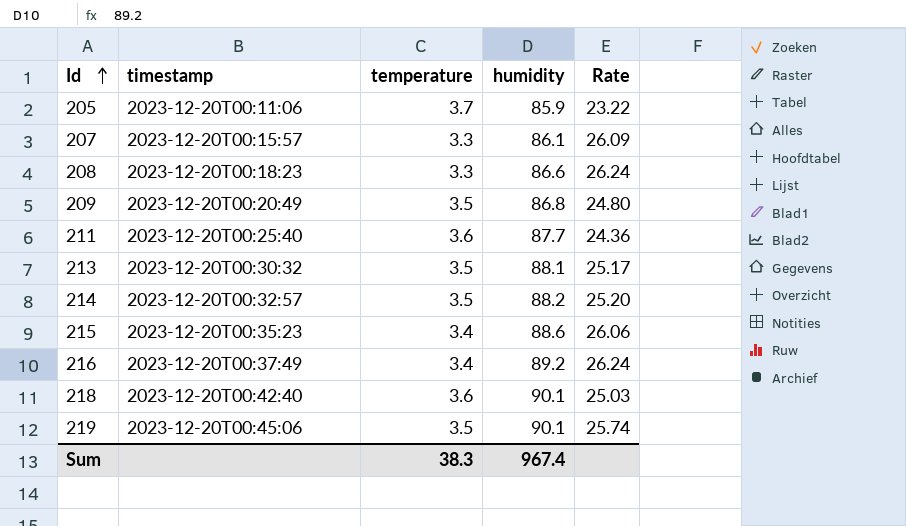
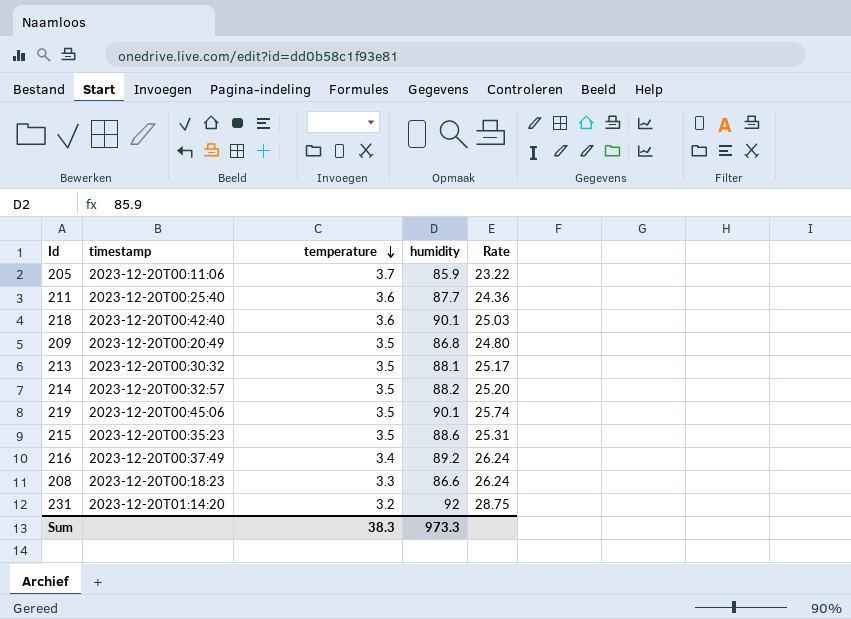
row order: Id ascending -> temperature descending
row 207: 2023-12-20T00:15:57 | 3.3 | 86.1 | 26.09 -> none
215 | temperature: 3.4 -> 3.5
215 | Rate: 26.06 -> 25.31
row 231: none -> 2023-12-20T01:14:20 | 3.2 | 92 | 28.75
Sum | humidity: 967.4 -> 973.3

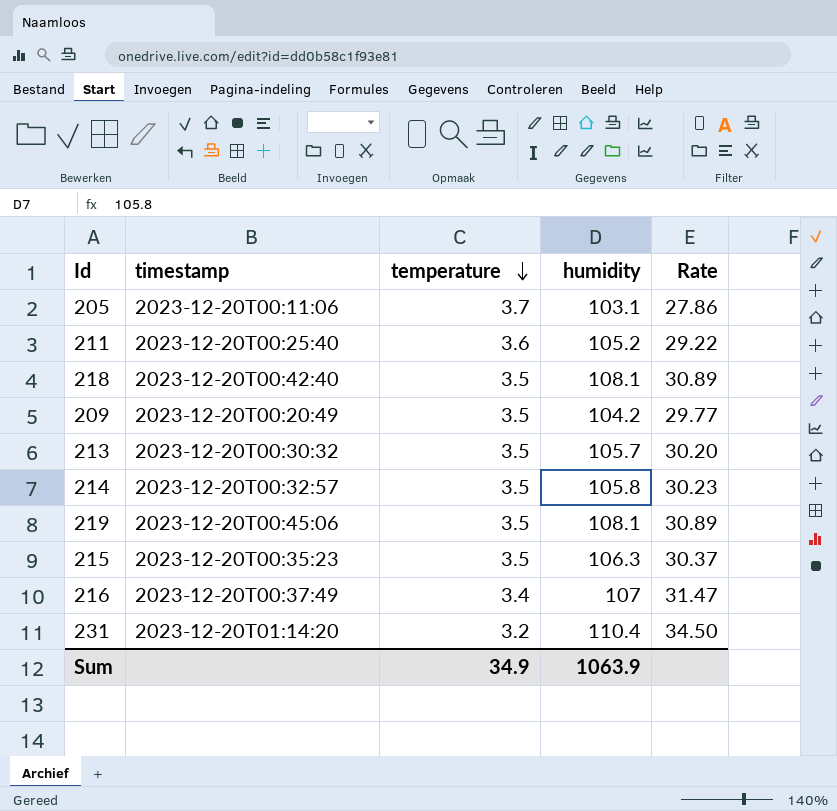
row 208: 2023-12-20T00:18:23 | 3.3 | 86.6 | 26.24 -> none
205 | humidity: 85.9 -> 103.1
205 | Rate: 23.22 -> 27.86
211 | humidity: 87.7 -> 105.2
211 | Rate: 24.36 -> 29.22
218 | temperature: 3.6 -> 3.5
218 | humidity: 90.1 -> 108.1
218 | Rate: 25.03 -> 30.89
209 | humidity: 86.8 -> 104.2
209 | Rate: 24.80 -> 29.77
213 | humidity: 88.1 -> 105.7
213 | Rate: 25.17 -> 30.20
214 | humidity: 88.2 -> 105.8
214 | Rate: 25.20 -> 30.23
219 | humidity: 90.1 -> 108.1
219 | Rate: 25.74 -> 30.89
215 | humidity: 88.6 -> 106.3
215 | Rate: 25.31 -> 30.37
216 | humidity: 89.2 -> 107
216 | Rate: 26.24 -> 31.47
231 | humidity: 92 -> 110.4
231 | Rate: 28.75 -> 34.50
Sum | temperature: 38.3 -> 34.9
Sum | humidity: 973.3 -> 1063.9

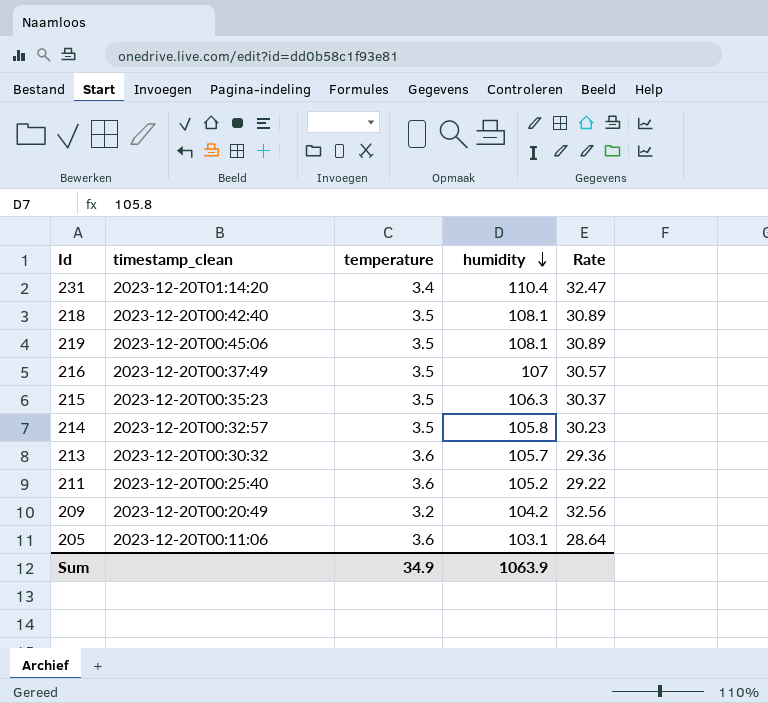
row order: temperature descending -> humidity descending
column name: timestamp -> timestamp_clean
231 | temperature: 3.2 -> 3.4
231 | Rate: 34.50 -> 32.47
216 | temperature: 3.4 -> 3.5
216 | Rate: 31.47 -> 30.57
213 | temperature: 3.5 -> 3.6
213 | Rate: 30.20 -> 29.36
209 | temperature: 3.5 -> 3.2
209 | Rate: 29.77 -> 32.56
205 | temperature: 3.7 -> 3.6
205 | Rate: 27.86 -> 28.64

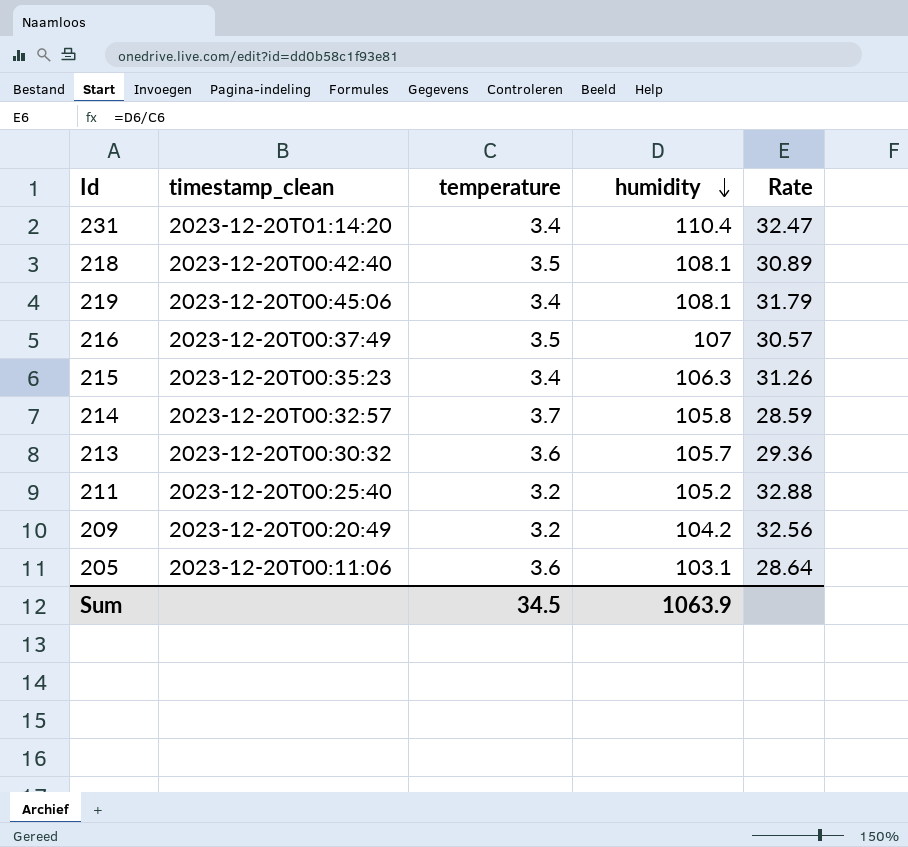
219 | temperature: 3.5 -> 3.4
219 | Rate: 30.89 -> 31.79
215 | temperature: 3.5 -> 3.4
215 | Rate: 30.37 -> 31.26
214 | temperature: 3.5 -> 3.7
214 | Rate: 30.23 -> 28.59
211 | temperature: 3.6 -> 3.2
211 | Rate: 29.22 -> 32.88
Sum | temperature: 34.9 -> 34.5

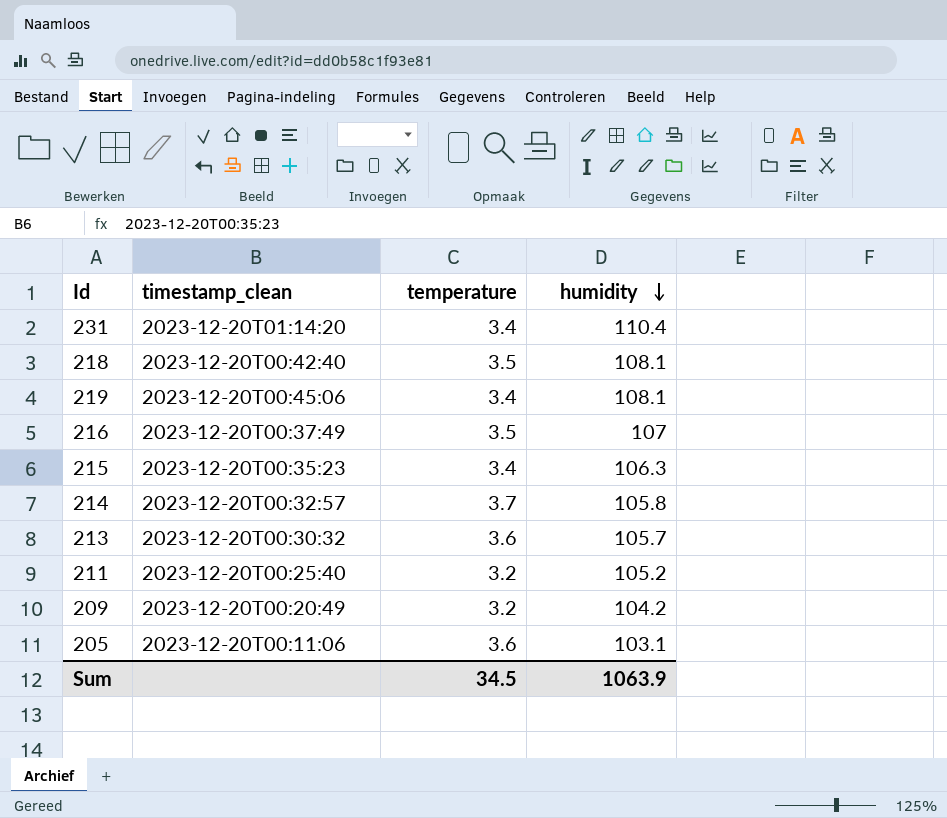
column Rate | formula: [humidity] / [temperature] -> none

